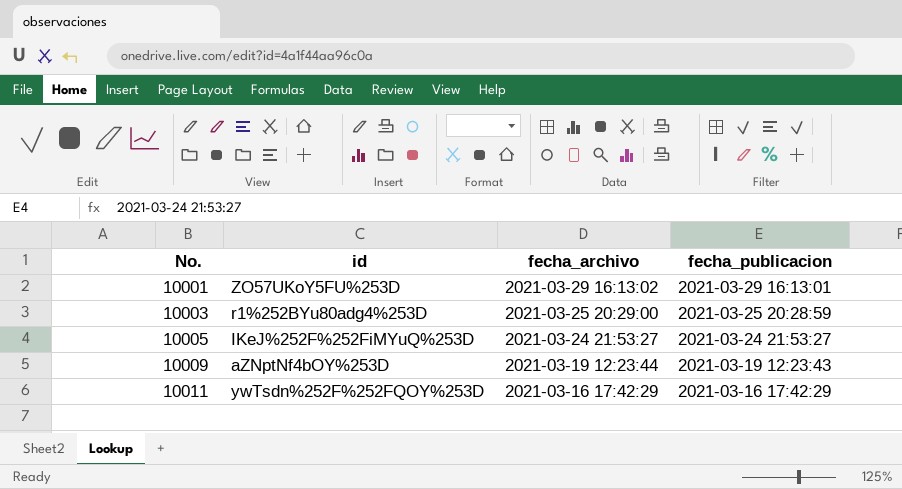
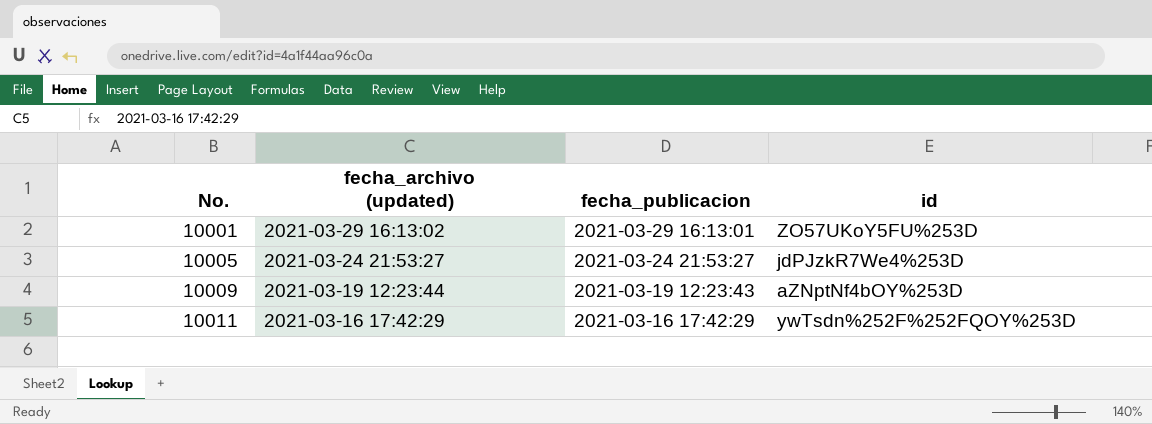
column name: fecha_archivo -> fecha_archivo (updated)
column id | position: 2 -> 4
row 10003: r1%252BYu80adg4%253D | 2021-03-25 20:29:00 | 2021-03-25 20:28:59 -> none
10005 | id: IKeJ%252F%252FiMYuQ%253D -> jdPJzkR7We4%253D

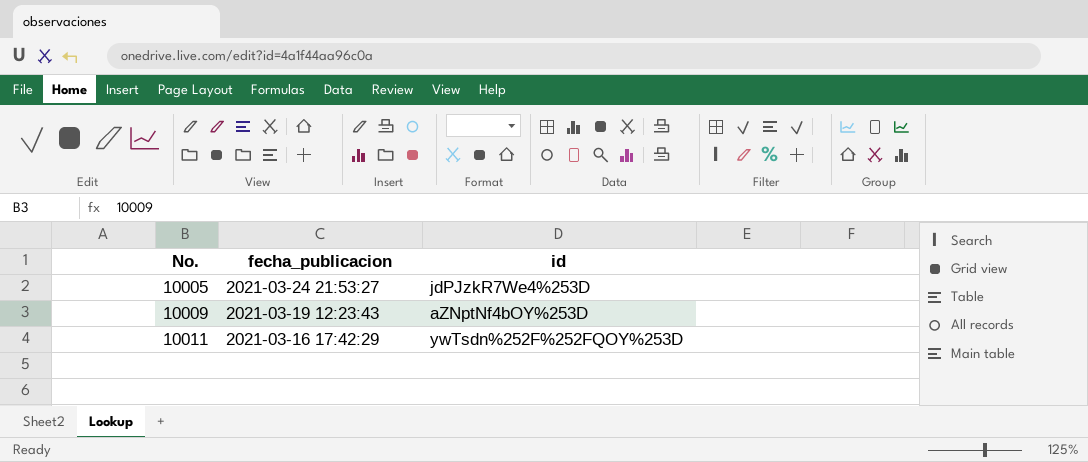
column fecha_archivo (updated) | position: 2 -> none
row 10001: 2021-03-29 16:13:02 | 2021-03-29 16:13:01 | ZO57UKoY5FU%253D -> none

